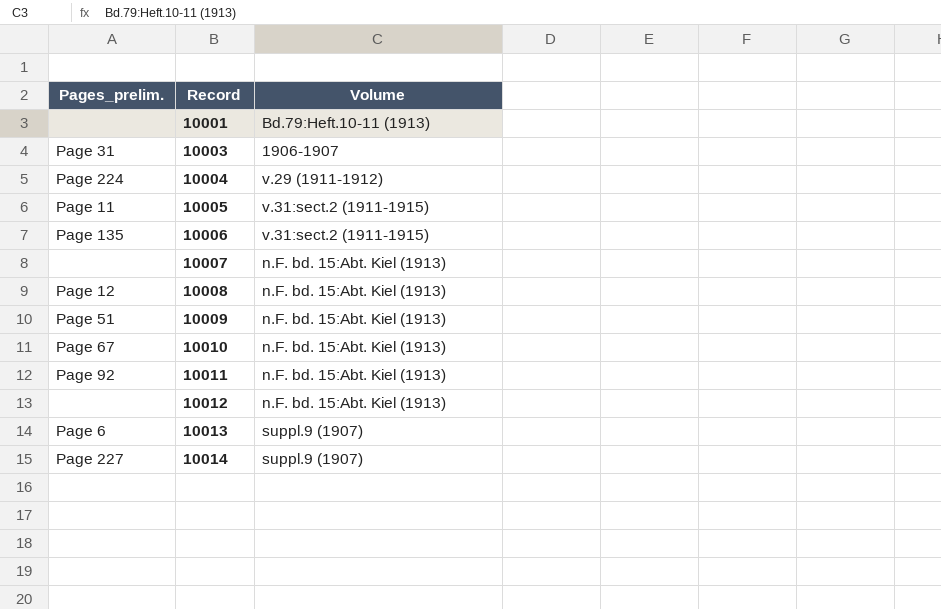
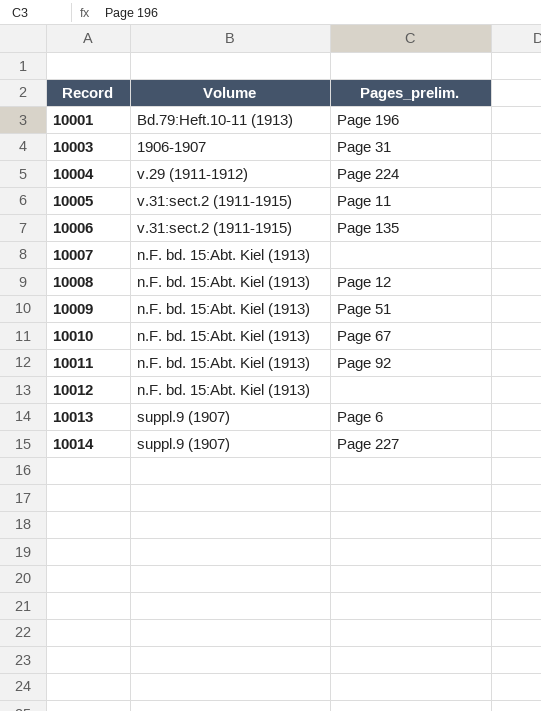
column Pages_prelim. | position: 1 -> 3
10001 | Pages_prelim.: none -> Page 196

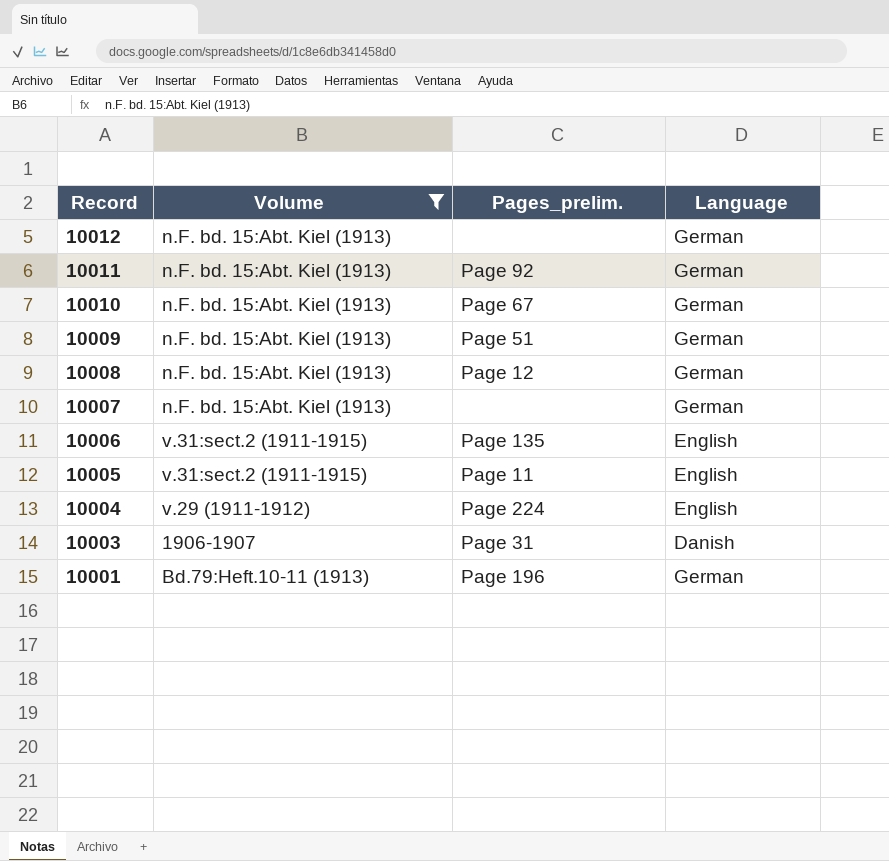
filter: none -> Volume != suppl.9 (1907)
row order: Record ascending -> Record descending
column Language | position: none -> 4

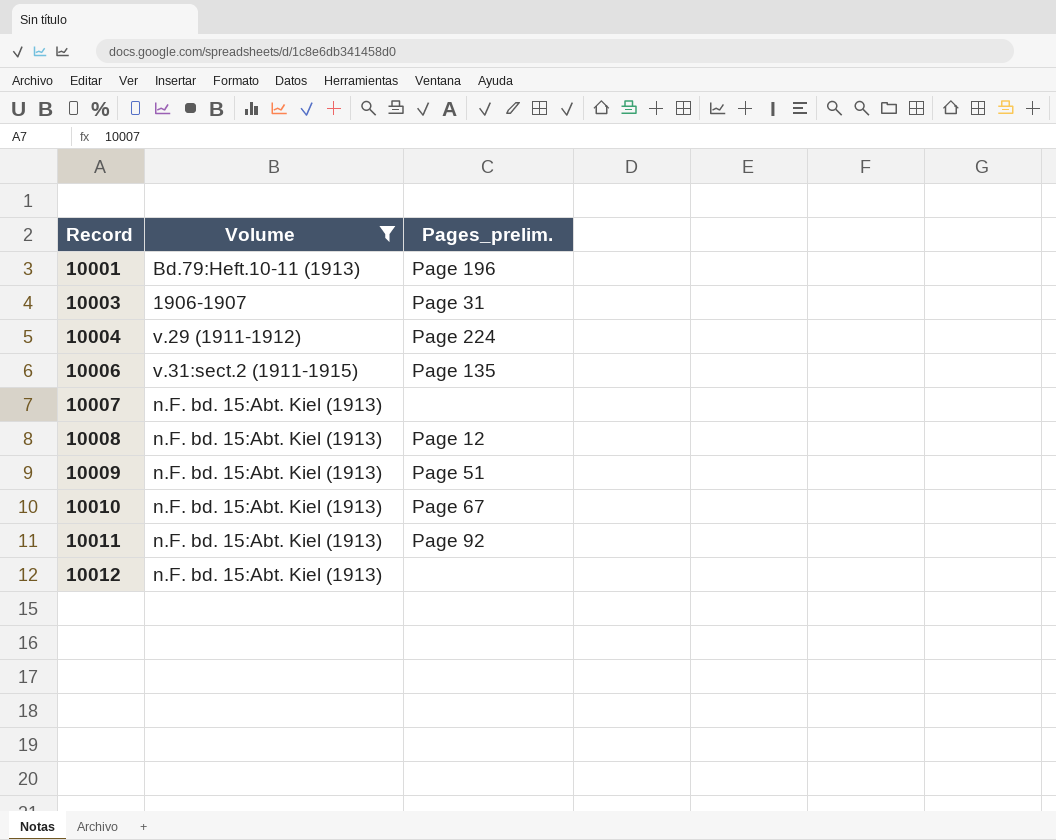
row order: Record descending -> Record ascending
column Language | position: 4 -> none
row 10005: v.31:sect.2 (1911-1915) | Page 11 | English -> none

